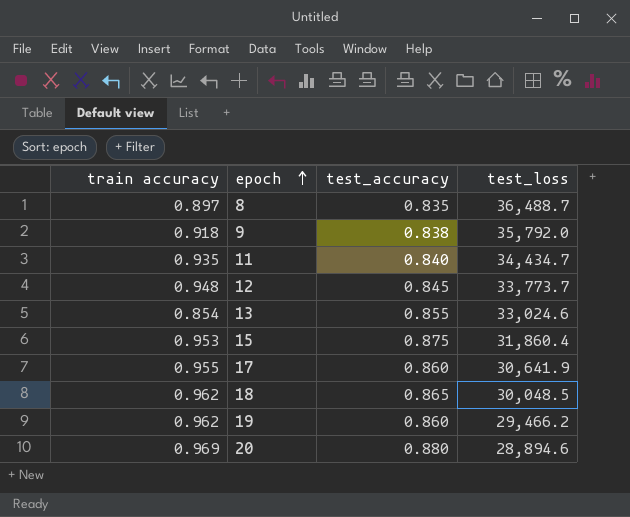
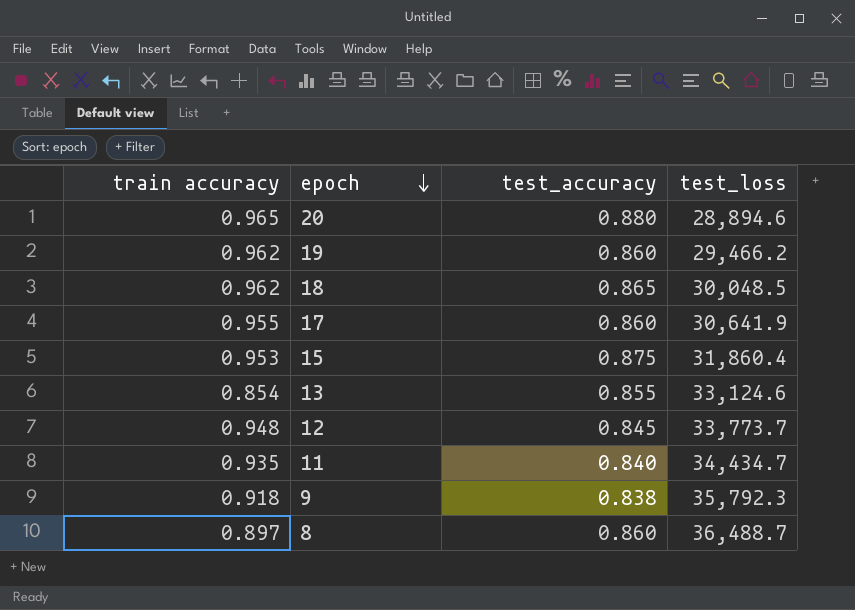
row order: epoch ascending -> epoch descending
20 | train accuracy: 0.969 -> 0.965
13 | test_loss: 33,024.6 -> 33,124.6
9 | test_loss: 35,792.0 -> 35,792.3
8 | test_accuracy: 0.835 -> 0.860

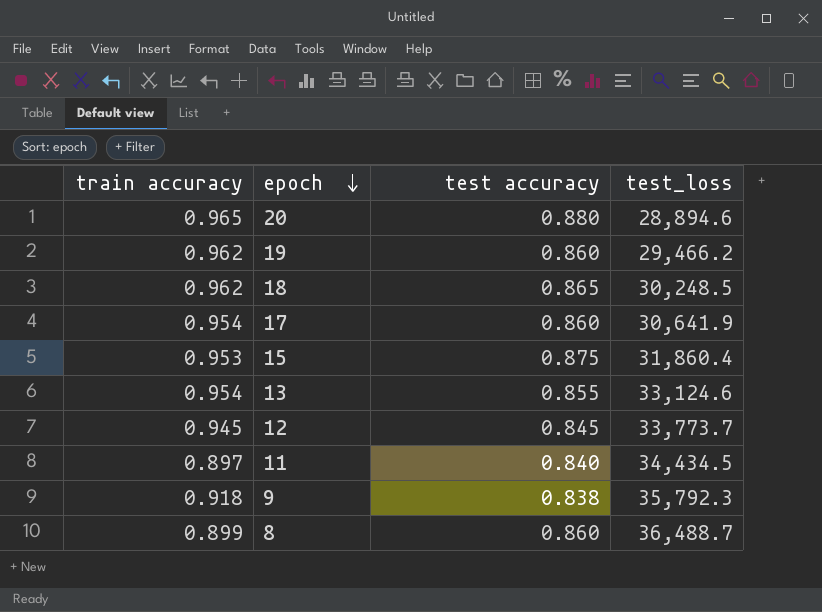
column name: test_accuracy -> test accuracy
18 | test_loss: 30,048.5 -> 30,248.5
17 | train accuracy: 0.955 -> 0.954
13 | train accuracy: 0.854 -> 0.954
12 | train accuracy: 0.948 -> 0.945
11 | train accuracy: 0.935 -> 0.897
11 | test_loss: 34,434.7 -> 34,434.5
8 | train accuracy: 0.897 -> 0.899

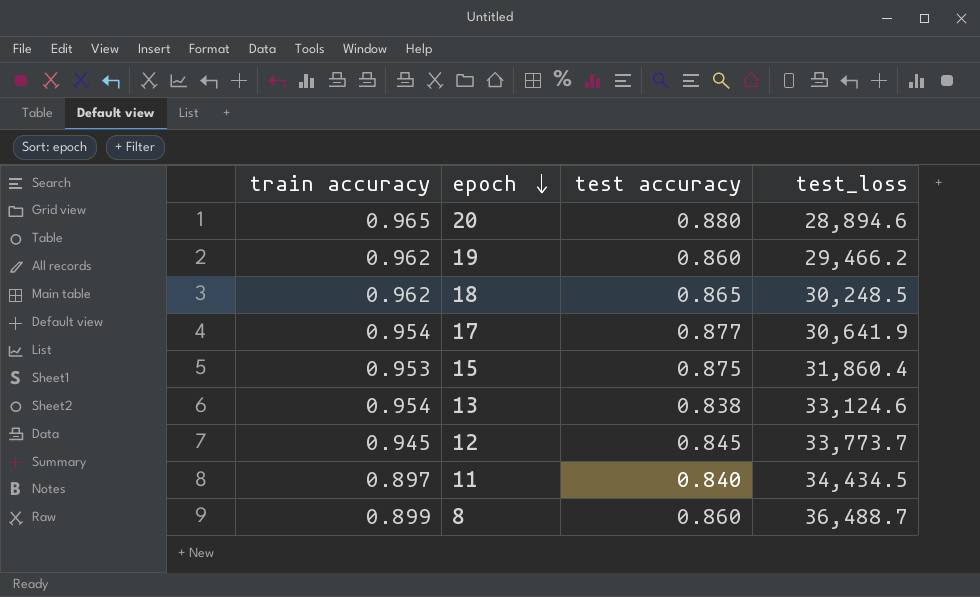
row 9: 0.918 | 0.838 | 35,792.3 -> none
17 | test accuracy: 0.860 -> 0.877
13 | test accuracy: 0.855 -> 0.838

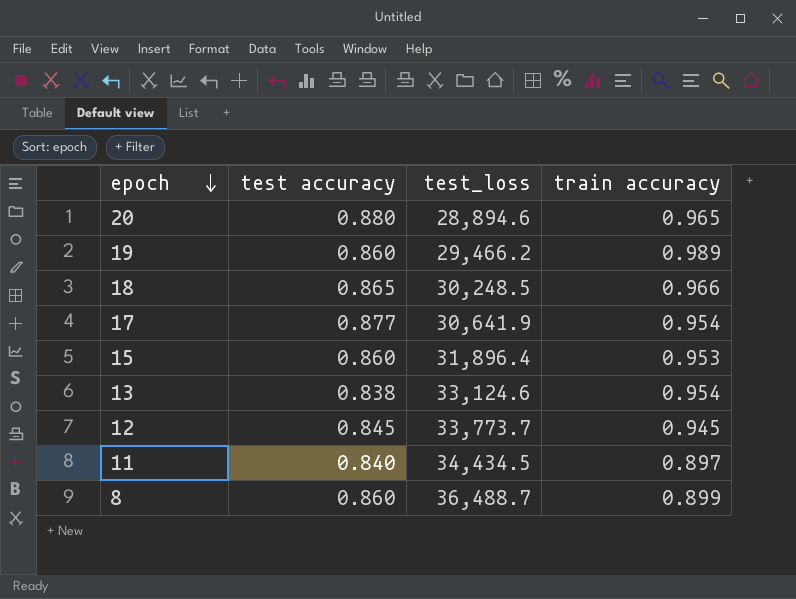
column train accuracy | position: 1 -> 4
19 | train accuracy: 0.962 -> 0.989
18 | train accuracy: 0.962 -> 0.966
15 | test accuracy: 0.875 -> 0.860
15 | test_loss: 31,860.4 -> 31,896.4

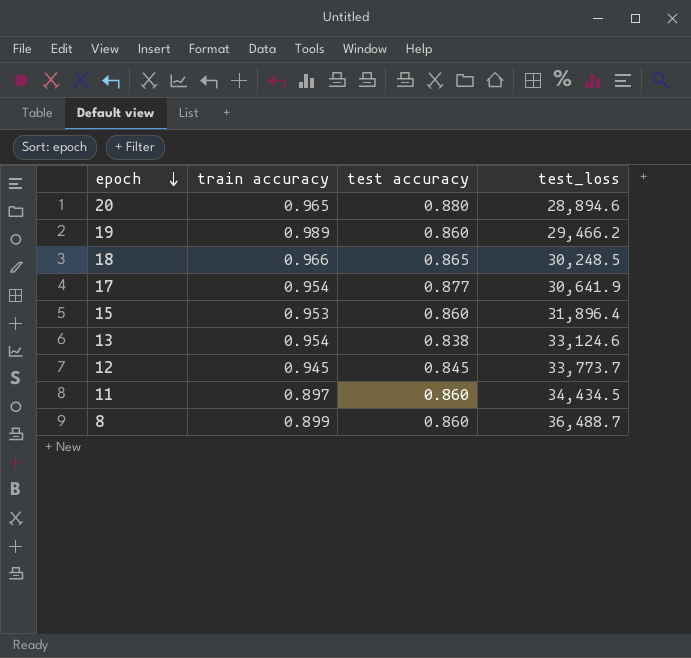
column train accuracy | position: 4 -> 2
11 | test accuracy: 0.840 -> 0.860

